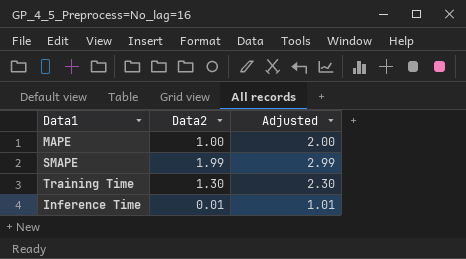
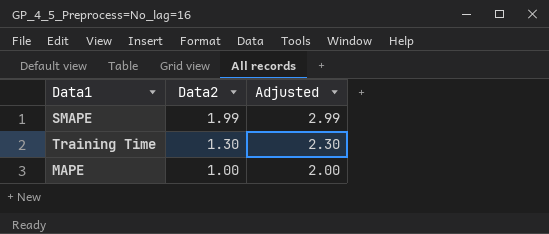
row order: none -> Data2 descending
row Inference Time: 0.01 | 1.01 -> none

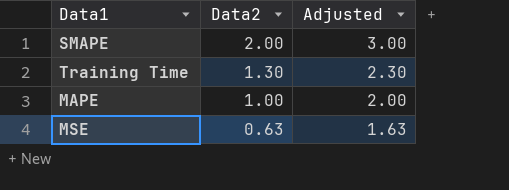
SMAPE | Data2: 1.99 -> 2.00
SMAPE | Adjusted: 2.99 -> 3.00
row MSE: none -> 0.63 | 1.63

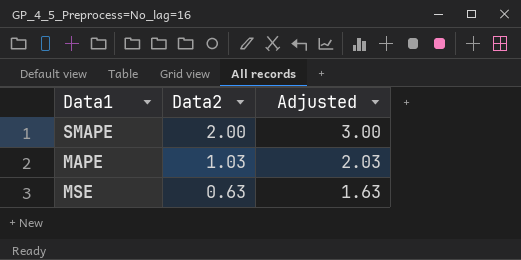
row Training Time: 1.30 | 2.30 -> none
MAPE | Data2: 1.00 -> 1.03
MAPE | Adjusted: 2.00 -> 2.03

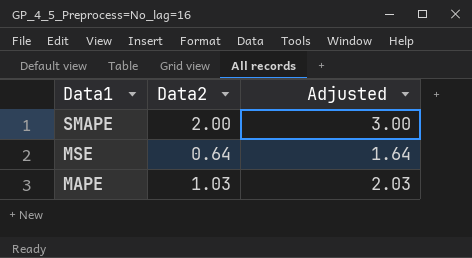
row order: Data2 descending -> Data1 descending
MSE | Data2: 0.63 -> 0.64
MSE | Adjusted: 1.63 -> 1.64

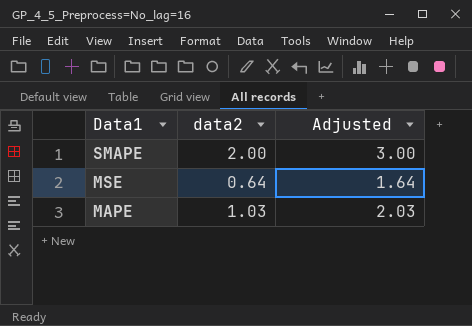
column name: Data2 -> data2

